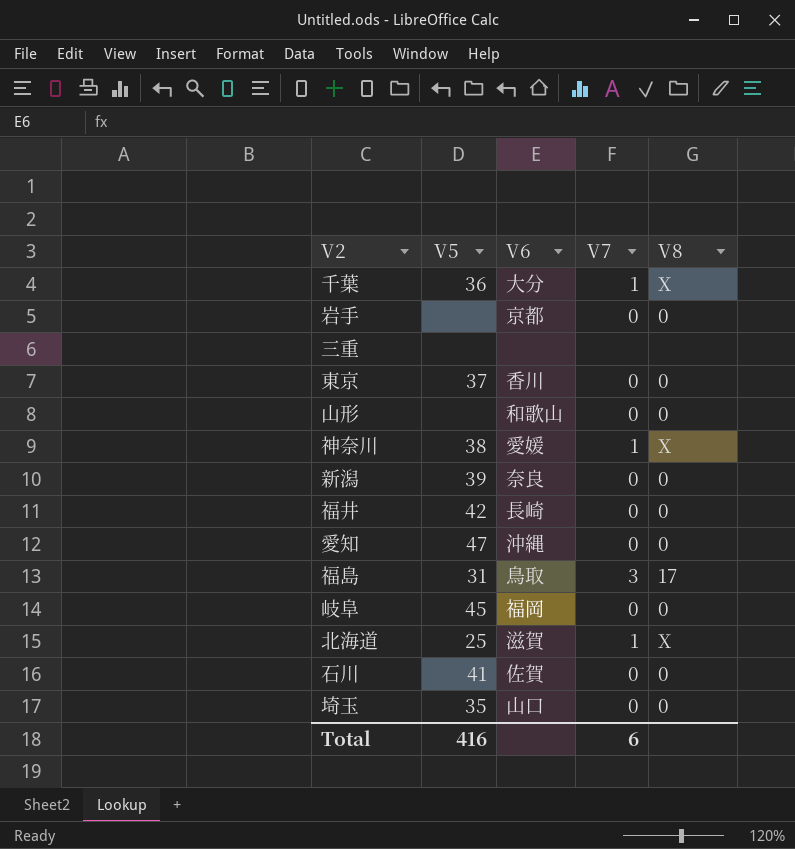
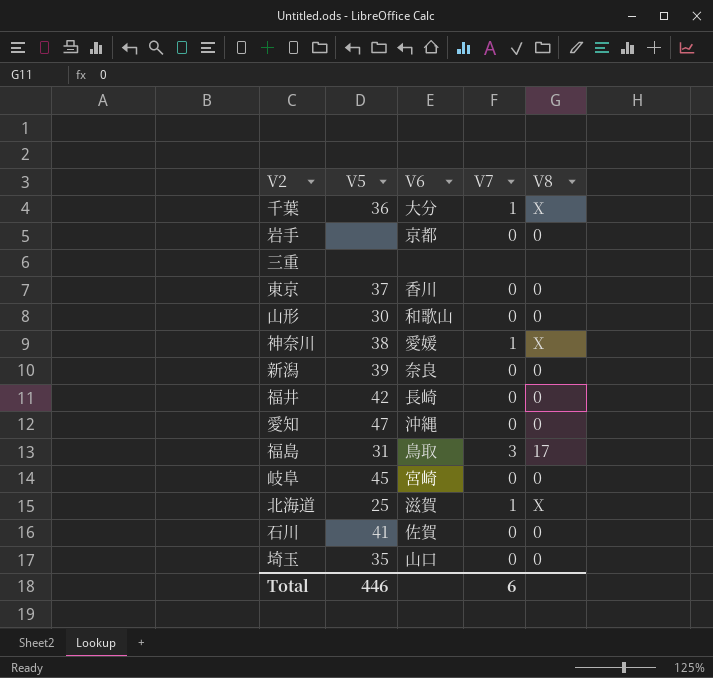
山形 | V5: none -> 30
岐阜 | V6: 福岡 -> 宮崎
Total | V5: 416 -> 446

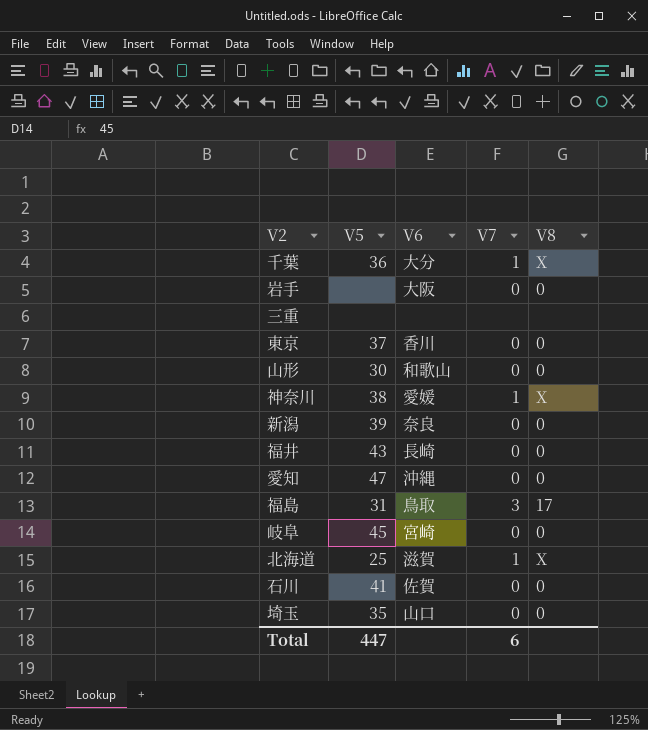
岩手 | V6: 京都 -> 大阪
福井 | V5: 42 -> 43
Total | V5: 446 -> 447

